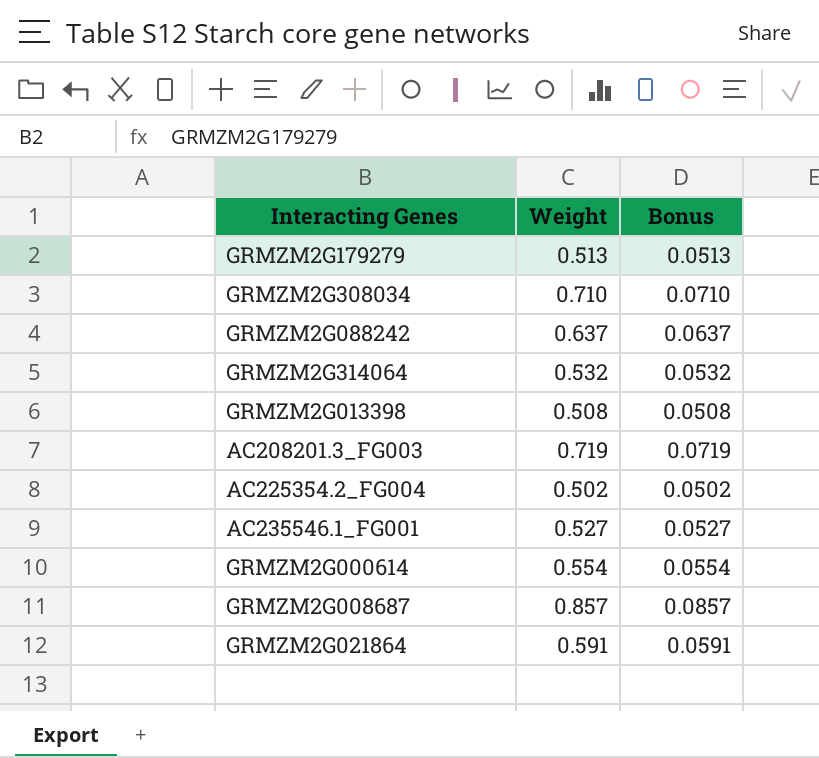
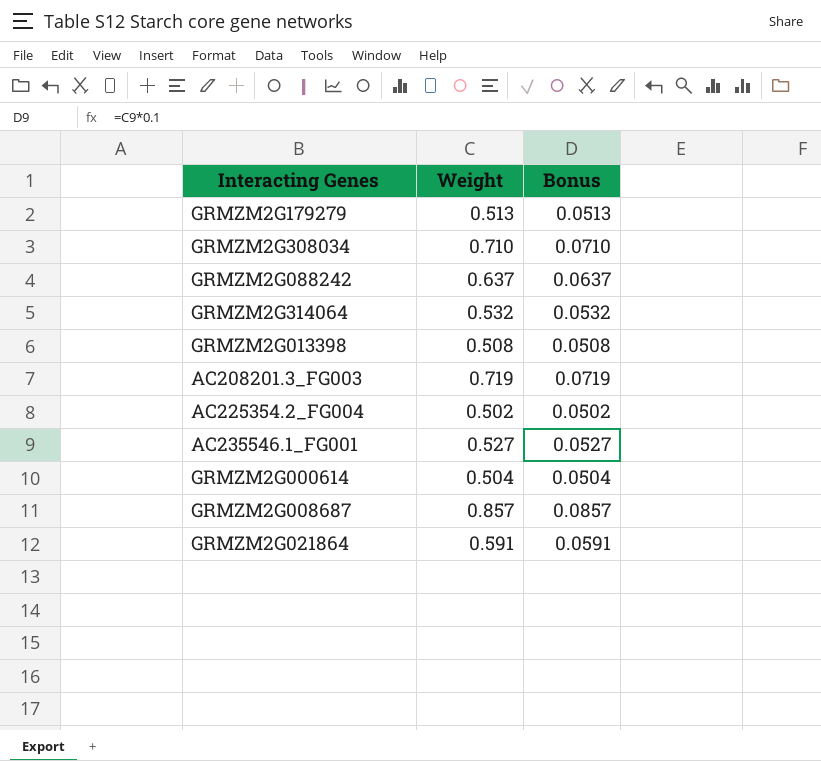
GRMZM2G000614 | Weight: 0.554 -> 0.504
GRMZM2G000614 | Bonus: 0.0554 -> 0.0504

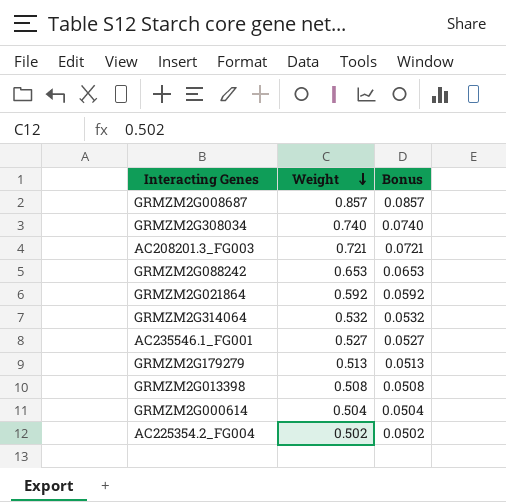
row order: none -> Weight descending
GRMZM2G308034 | Weight: 0.710 -> 0.740
GRMZM2G308034 | Bonus: 0.0710 -> 0.0740
AC208201.3_FG003 | Weight: 0.719 -> 0.721
AC208201.3_FG003 | Bonus: 0.0719 -> 0.0721
GRMZM2G088242 | Weight: 0.637 -> 0.653
GRMZM2G088242 | Bonus: 0.0637 -> 0.0653
GRMZM2G021864 | Weight: 0.591 -> 0.592
GRMZM2G021864 | Bonus: 0.0591 -> 0.0592

